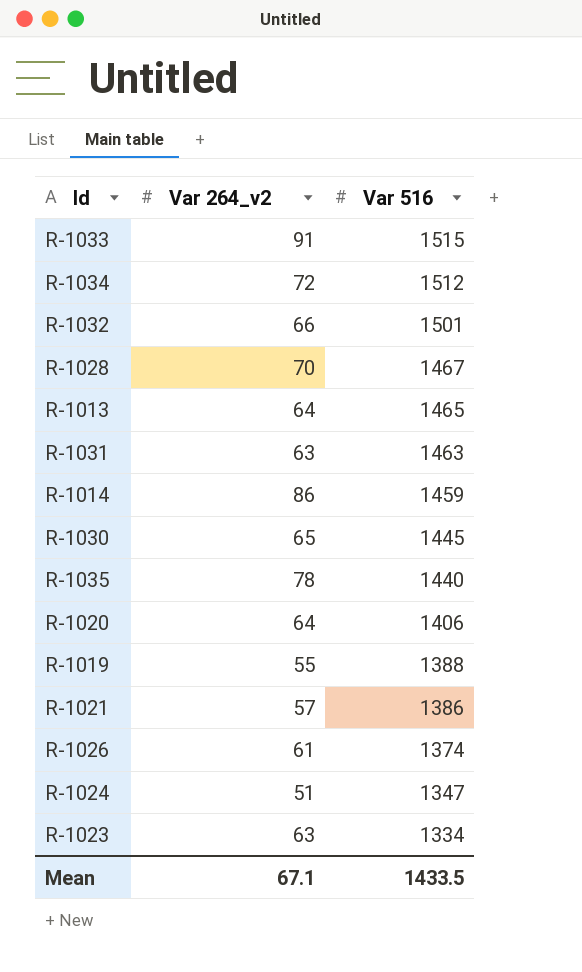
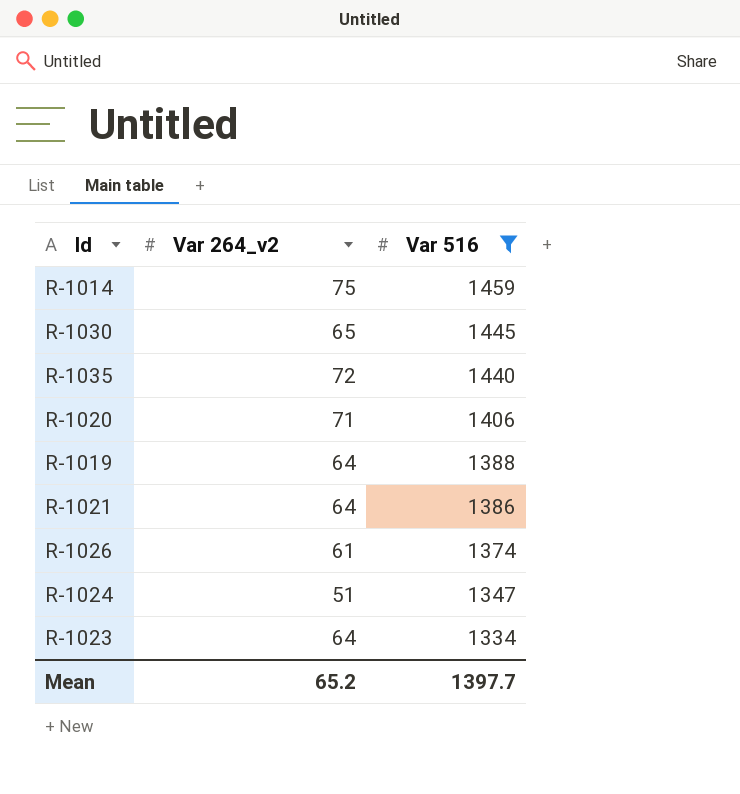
filter: none -> Var 516 <= 1459
R-1014 | Var 264_v2: 86 -> 75
R-1035 | Var 264_v2: 78 -> 72
R-1020 | Var 264_v2: 64 -> 71
R-1019 | Var 264_v2: 55 -> 64
R-1021 | Var 264_v2: 57 -> 64
R-1023 | Var 264_v2: 63 -> 64
Mean | Var 264_v2: 67.1 -> 65.2
Mean | Var 516: 1433.5 -> 1397.7

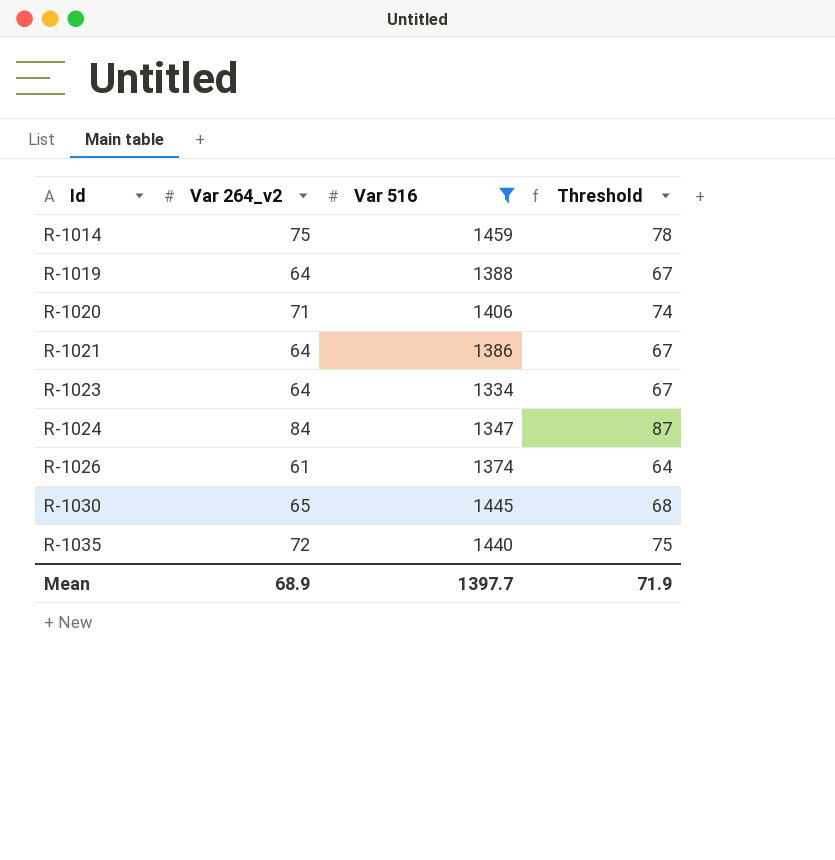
row order: Var 516 descending -> Id ascending
column Threshold | formula: none -> [Var 264_v2] + 3
R-1024 | Var 264_v2: 51 -> 84
Mean | Var 264_v2: 65.2 -> 68.9

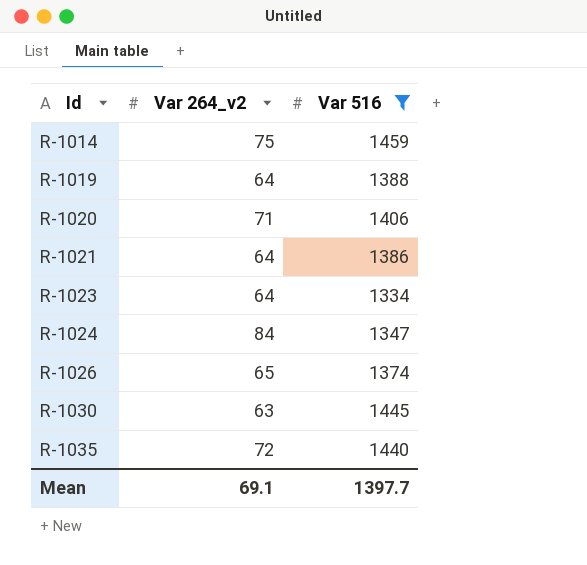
column Threshold | formula: [Var 264_v2] + 3 -> none
R-1026 | Var 264_v2: 61 -> 65
R-1030 | Var 264_v2: 65 -> 63
Mean | Var 264_v2: 68.9 -> 69.1

